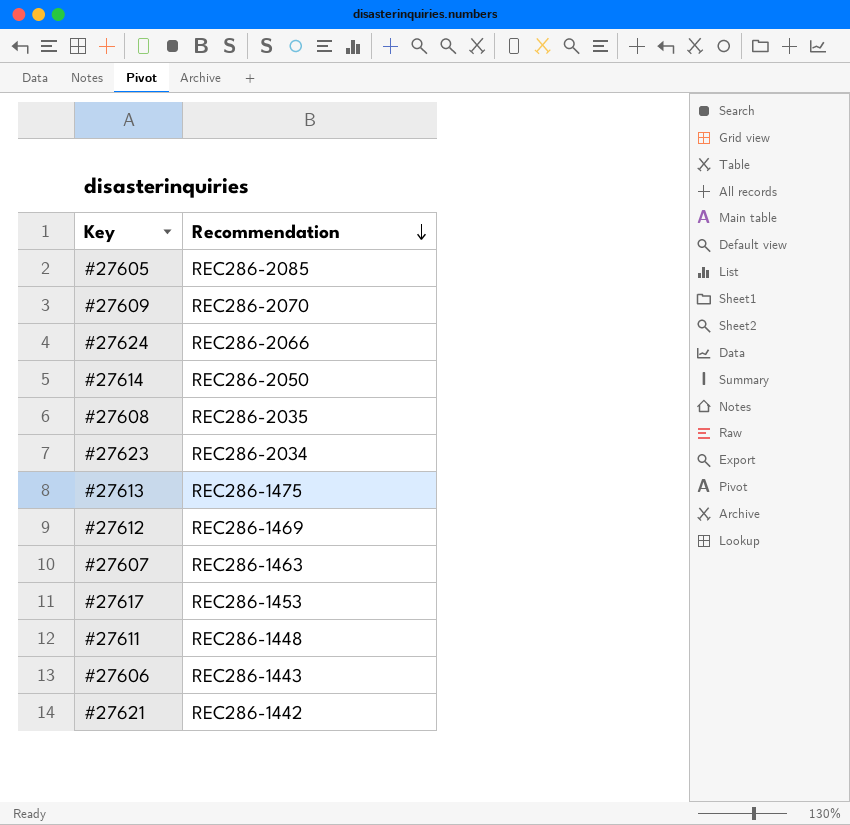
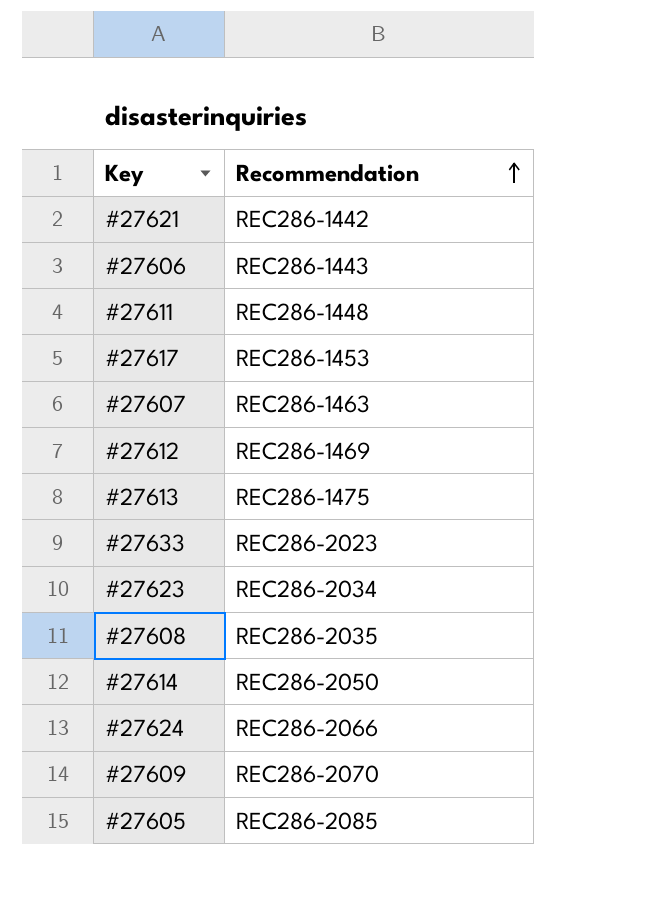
row order: Recommendation descending -> Recommendation ascending
row #27633: none -> REC286-2023

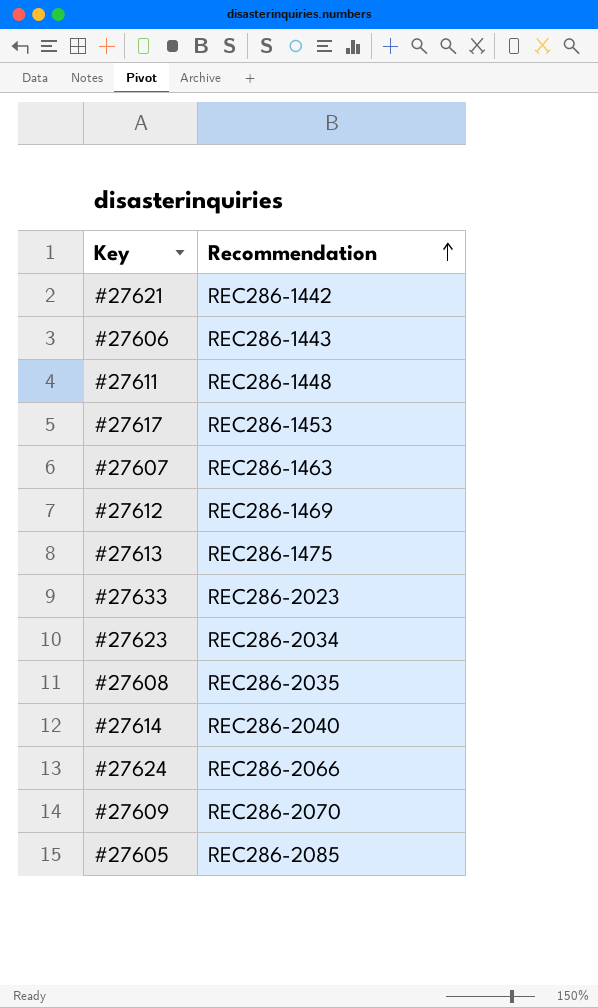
#27614 | Recommendation: REC286-2050 -> REC286-2040

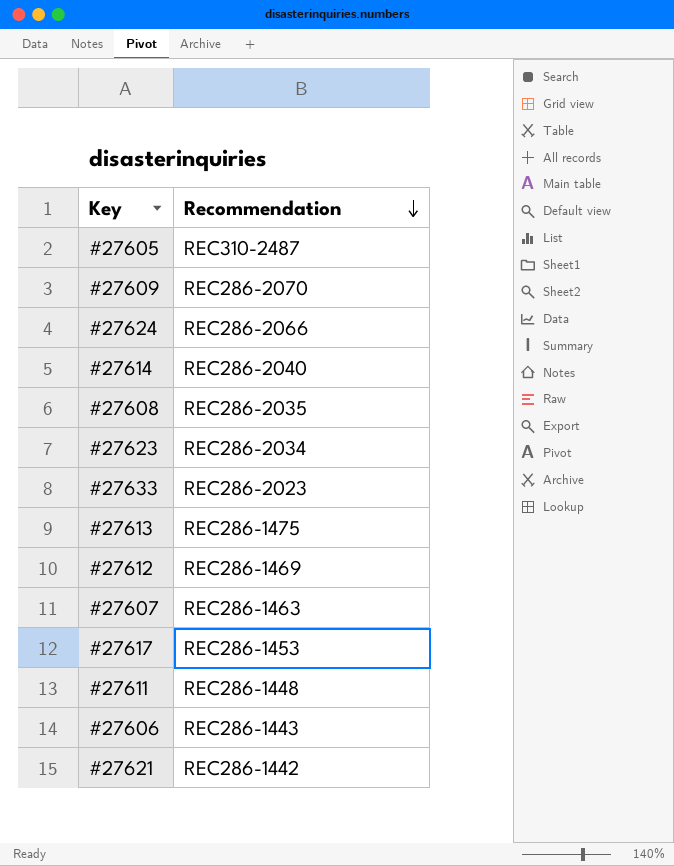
row order: Recommendation ascending -> Recommendation descending
#27605 | Recommendation: REC286-2085 -> REC310-2487

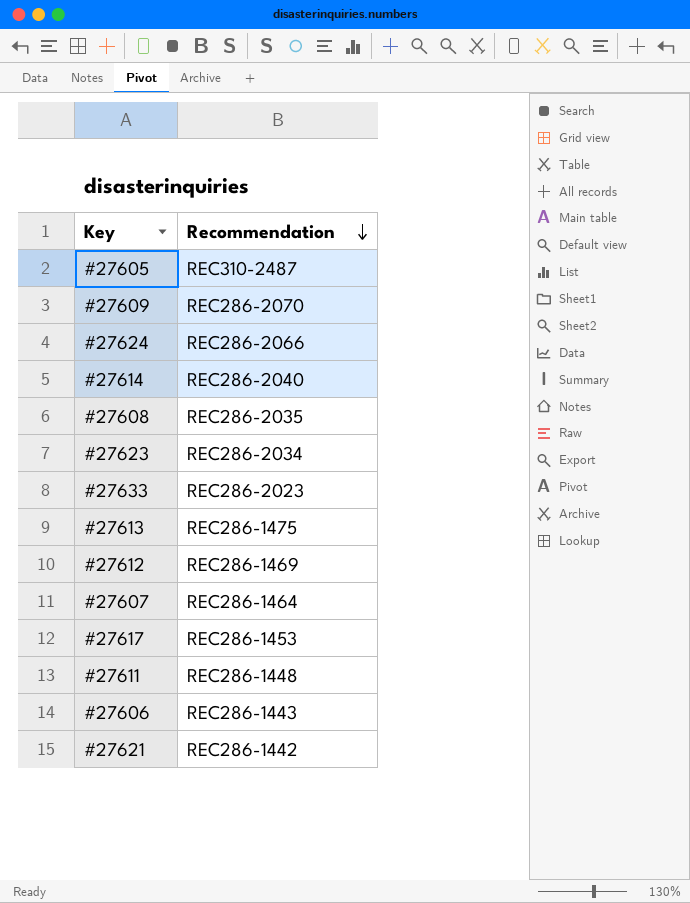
#27607 | Recommendation: REC286-1463 -> REC286-1464

